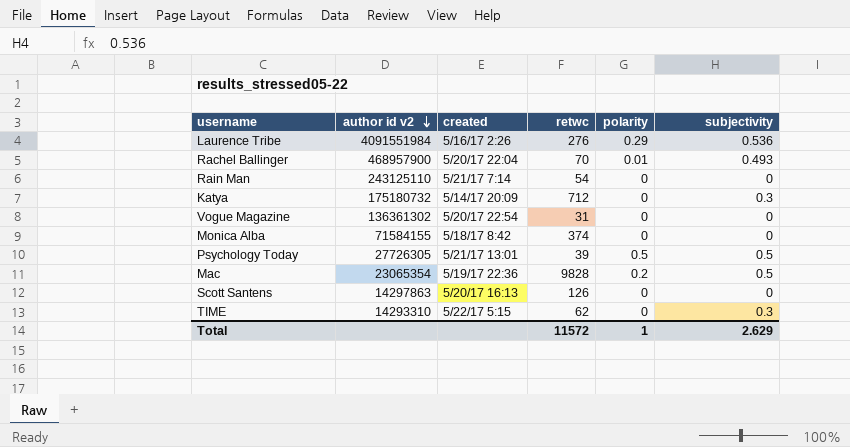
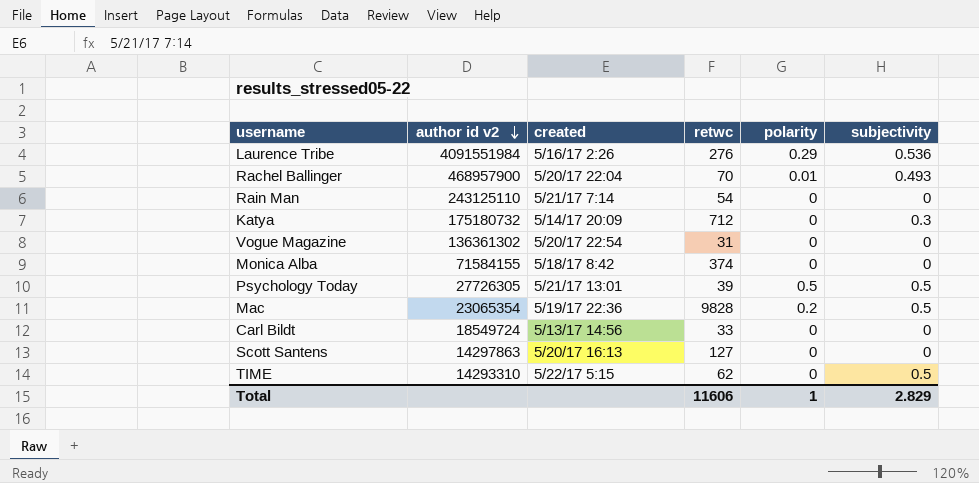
row Carl Bildt: none -> 18549724 | 5/13/17 14:56 | 33 | 0 | 0
Scott Santens | retwc: 126 -> 127
TIME | subjectivity: 0.3 -> 0.5
Total | retwc: 11572 -> 11606
Total | subjectivity: 2.629 -> 2.829

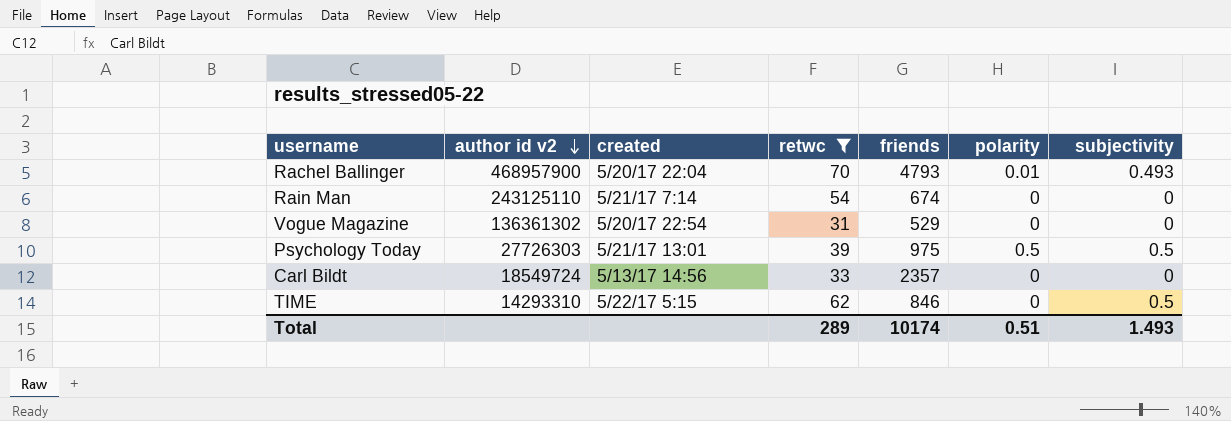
filter: none -> retwc <= 70
column friends | position: none -> 5
Psychology Today | author id v2: 27726305 -> 27726303
Total | retwc: 11606 -> 289
Total | polarity: 1 -> 0.51
Total | subjectivity: 2.829 -> 1.493

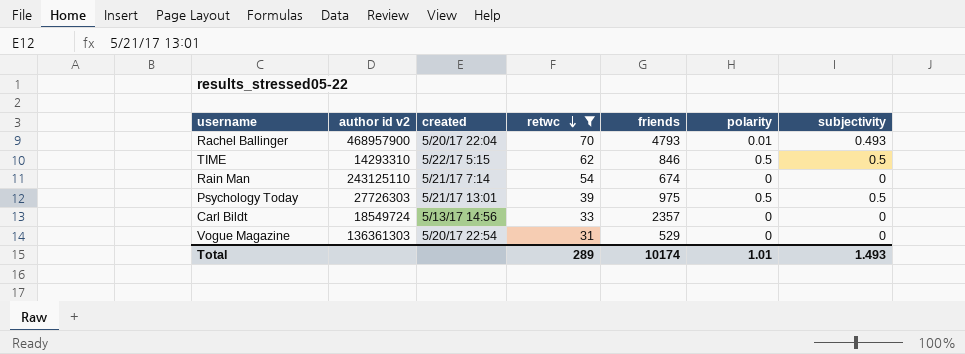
row order: author id v2 descending -> retwc descending
TIME | polarity: 0 -> 0.5
Vogue Magazine | author id v2: 136361302 -> 136361303
Total | polarity: 0.51 -> 1.01

